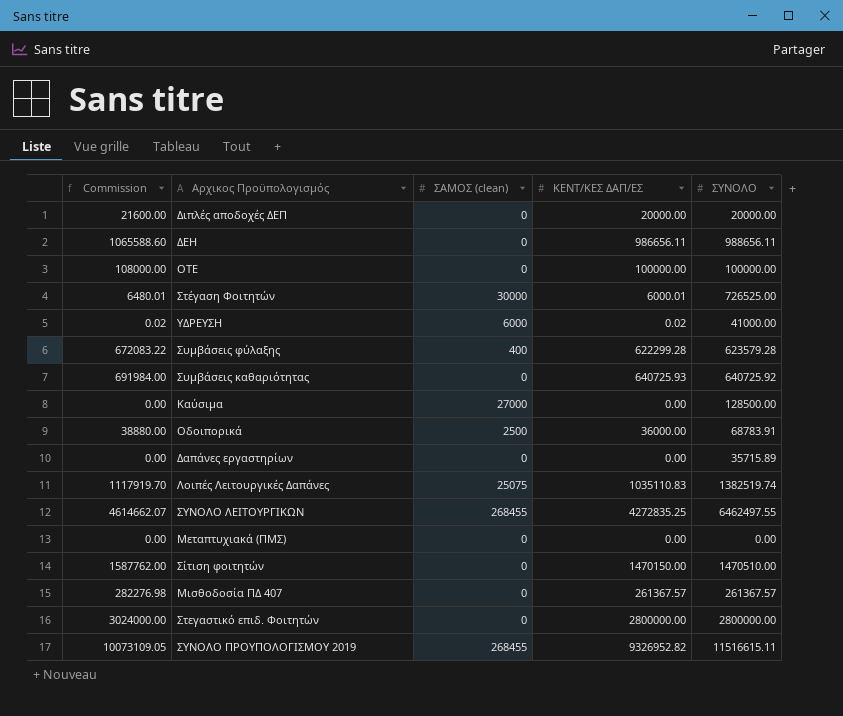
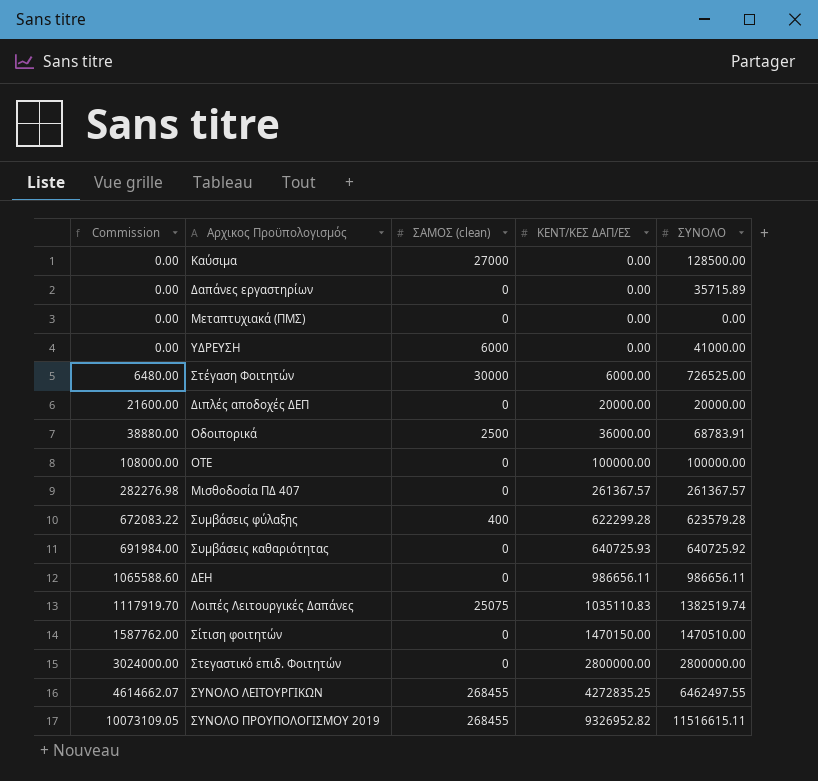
row order: none -> Commission ascending
ΥΔΡΕΥΣΗ | Commission: 0.02 -> 0.00
ΥΔΡΕΥΣΗ | ΚΕΝΤ/ΚΕΣ ΔΑΠ/ΕΣ: 0.02 -> 0.00
Στέγαση Φοιτητών | Commission: 6480.01 -> 6480.00
Στέγαση Φοιτητών | ΚΕΝΤ/ΚΕΣ ΔΑΠ/ΕΣ: 6000.01 -> 6000.00
ΔΕΗ | ΣΥΝΟΛΟ: 988656.11 -> 986656.11

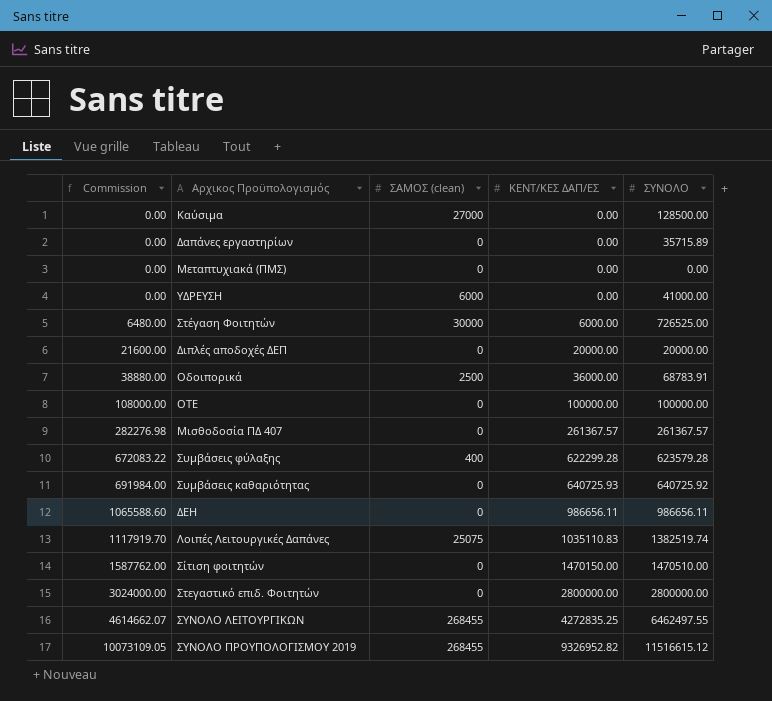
ΣΥΝΟΛΟ ΠΡΟΥΠΟΛΟΓΙΣΜΟΥ 2019 | ΣΥΝΟΛΟ: 11516615.11 -> 11516615.12

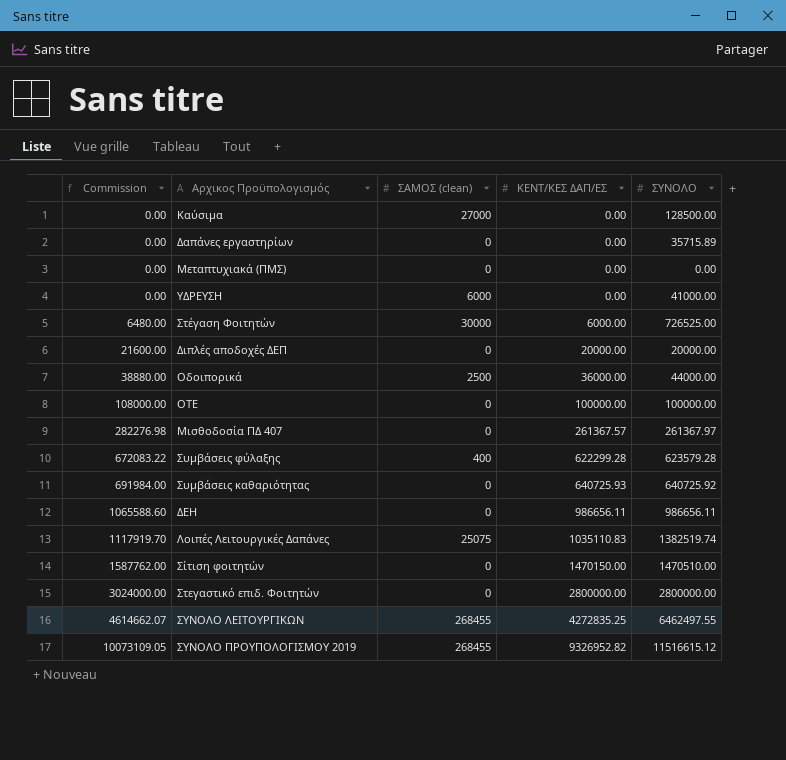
Οδοιπορικά | ΣΥΝΟΛΟ: 68783.91 -> 44000.00
Μισθοδοσία ΠΔ 407 | ΣΥΝΟΛΟ: 261367.57 -> 261367.97

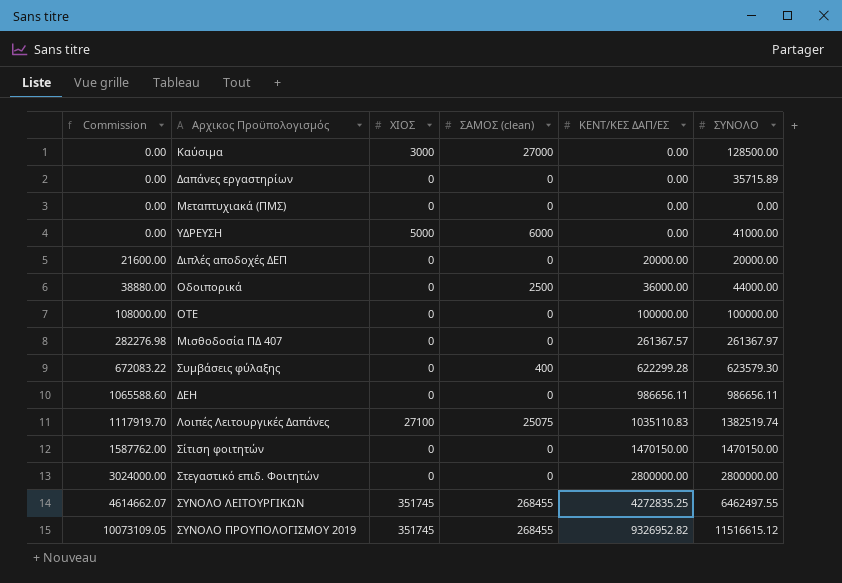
column ΧΙΟΣ | position: none -> 3
row Στέγαση Φοιτητών: 6480.00 | 30000 | 6000.00 | 726525.00 -> none
row Συμβάσεις καθαριότητας: 691984.00 | 0 | 640725.93 | 640725.92 -> none
Συμβάσεις φύλαξης | ΣΥΝΟΛΟ: 623579.28 -> 623579.30
Σίτιση φοιτητών | ΣΥΝΟΛΟ: 1470510.00 -> 1470150.00

